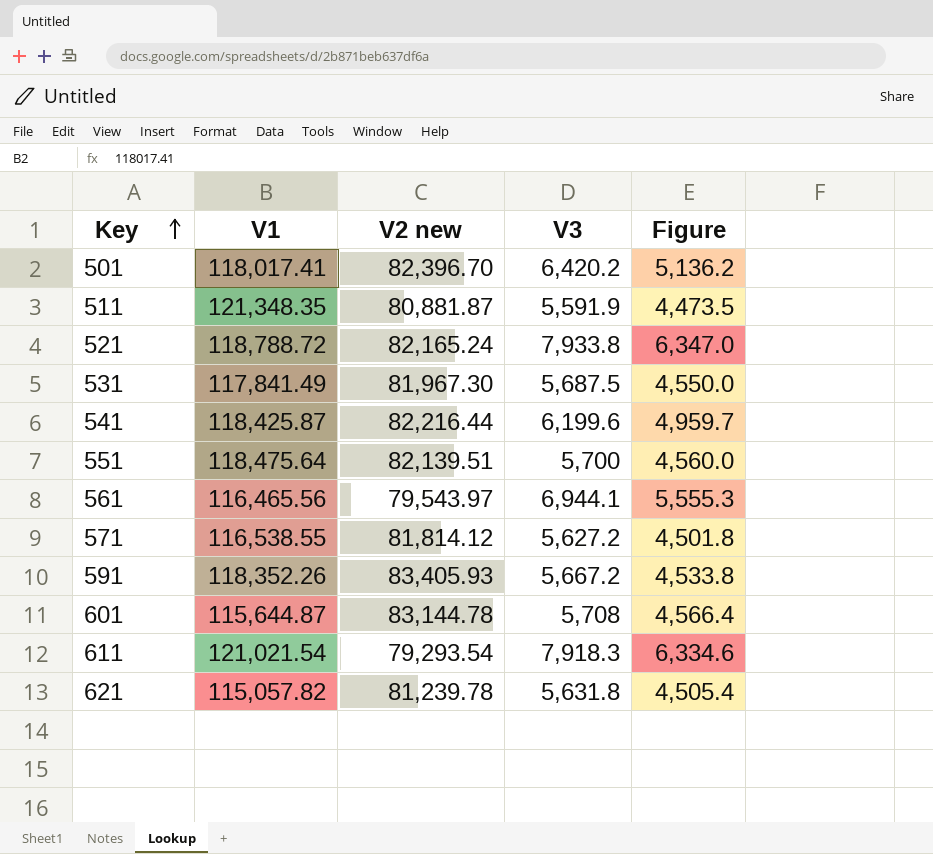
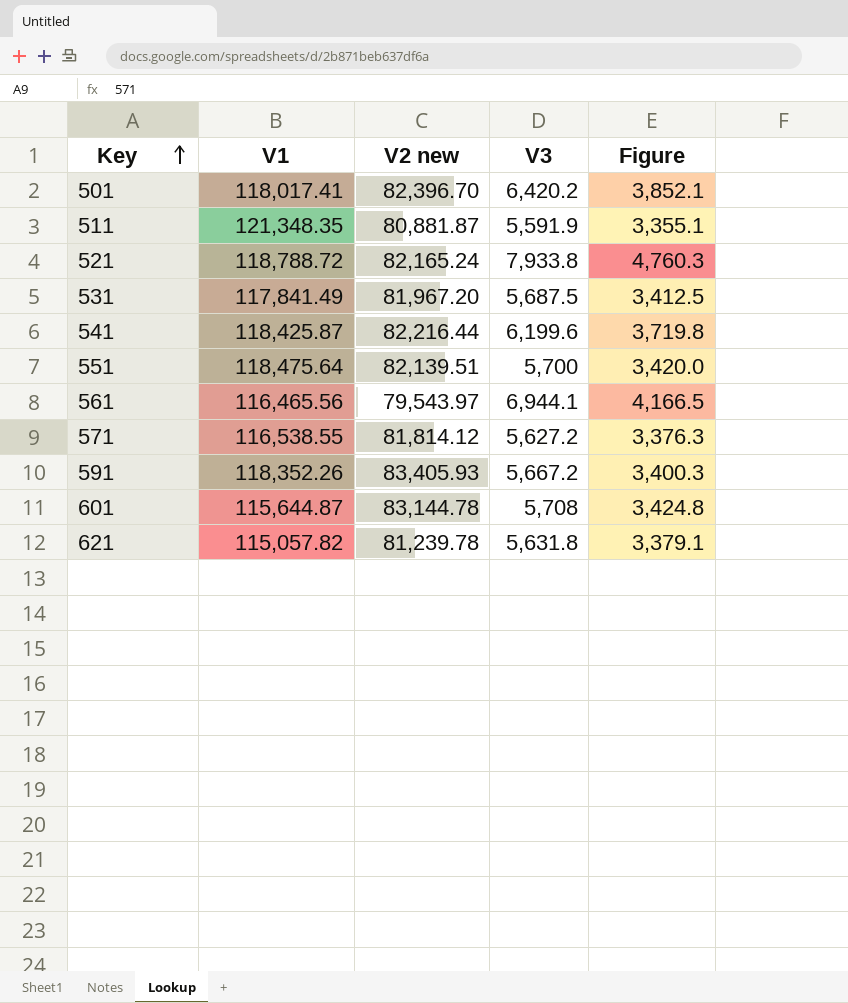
column Figure | formula: [V3] * 0.8 -> [V3] * 0.6
row 611: 121,021.54 | 79,293.54 | 7,918.3 | 6,334.6 -> none
531 | V2 new: 81,967.30 -> 81,967.20

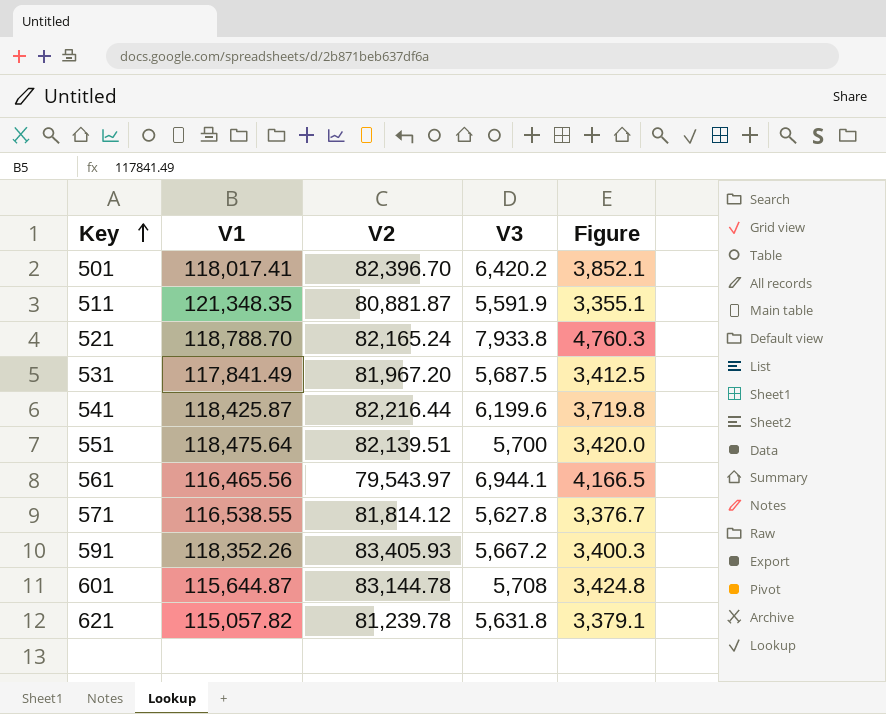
column name: V2 new -> V2
521 | V1: 118,788.72 -> 118,788.70
571 | V3: 5,627.2 -> 5,627.8
571 | Figure: 3,376.3 -> 3,376.7

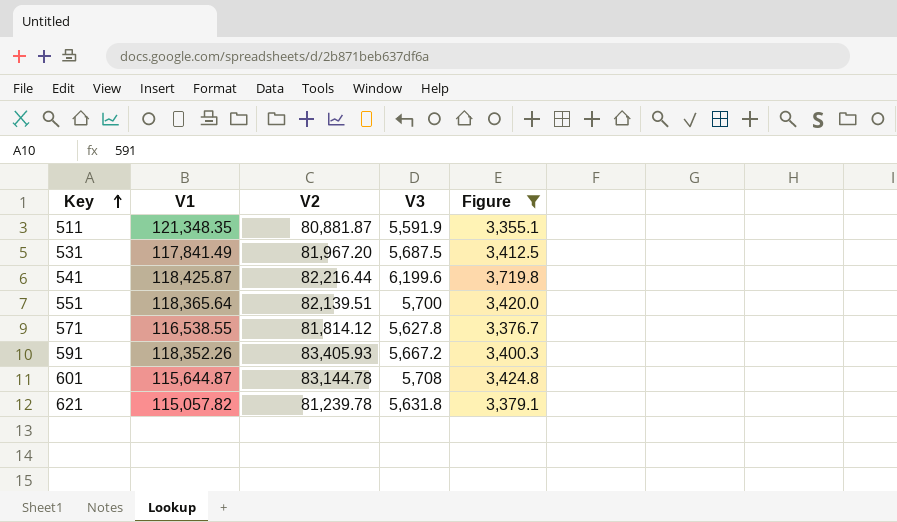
filter: none -> Figure <= 3,719.8
551 | V1: 118,475.64 -> 118,365.64

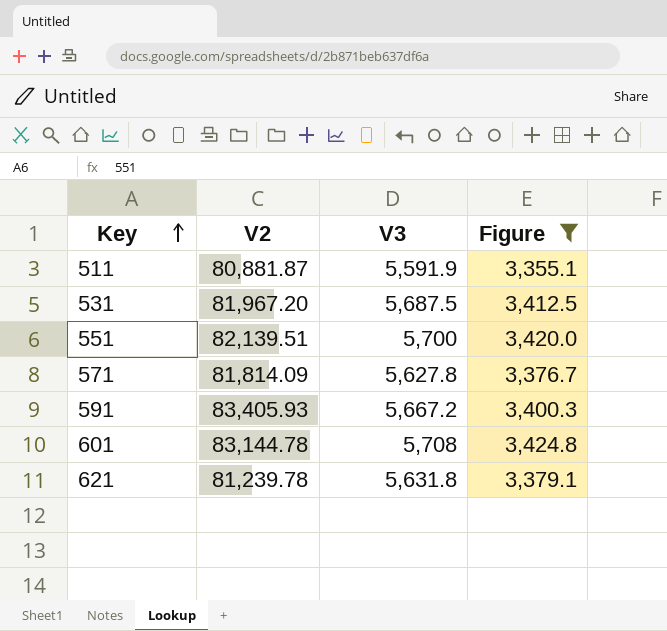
column V1 | position: 2 -> none
row 541: 118,425.87 | 82,216.44 | 6,199.6 | 3,719.8 -> none
571 | V2: 81,814.12 -> 81,814.09

